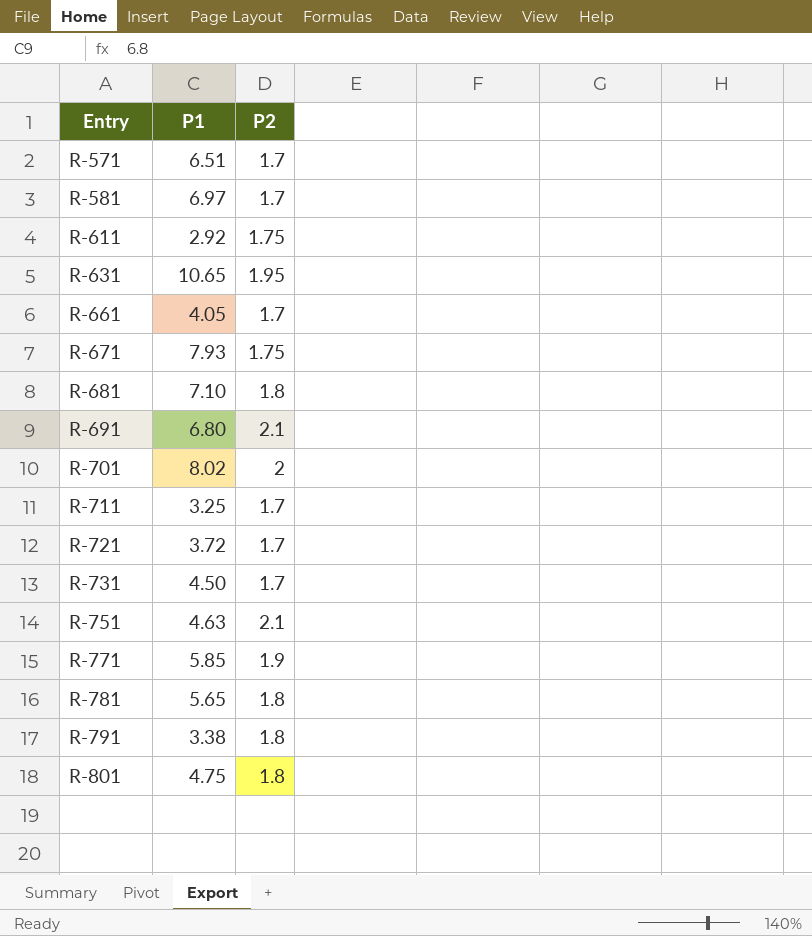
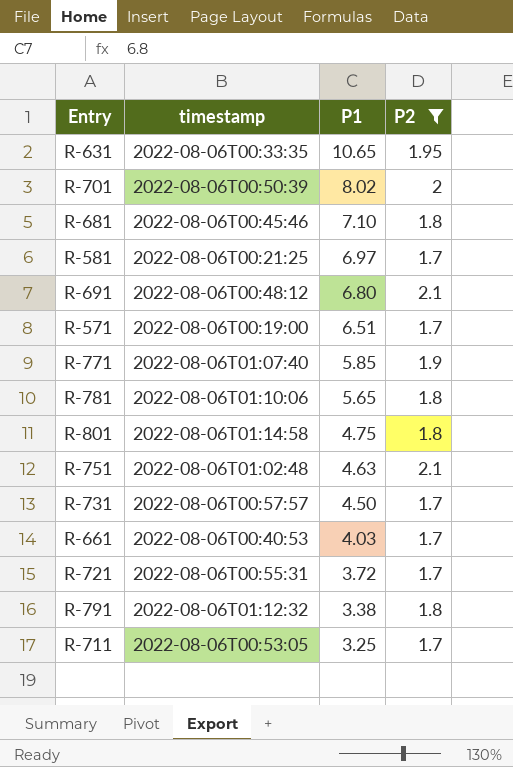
filter: none -> P2 != 1.75
row order: Entry ascending -> P1 descending
column timestamp | position: none -> 2
R-661 | P1: 4.05 -> 4.03

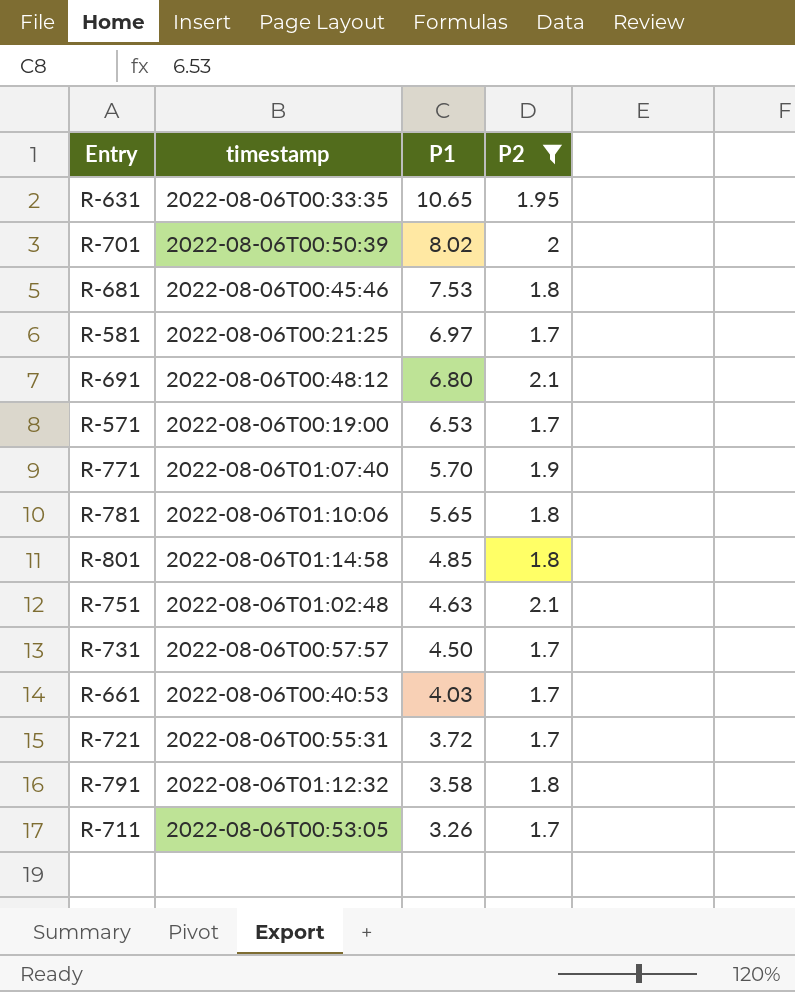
R-681 | P1: 7.10 -> 7.53
R-571 | P1: 6.51 -> 6.53
R-771 | P1: 5.85 -> 5.70
R-801 | P1: 4.75 -> 4.85
R-791 | P1: 3.38 -> 3.58
R-711 | P1: 3.25 -> 3.26

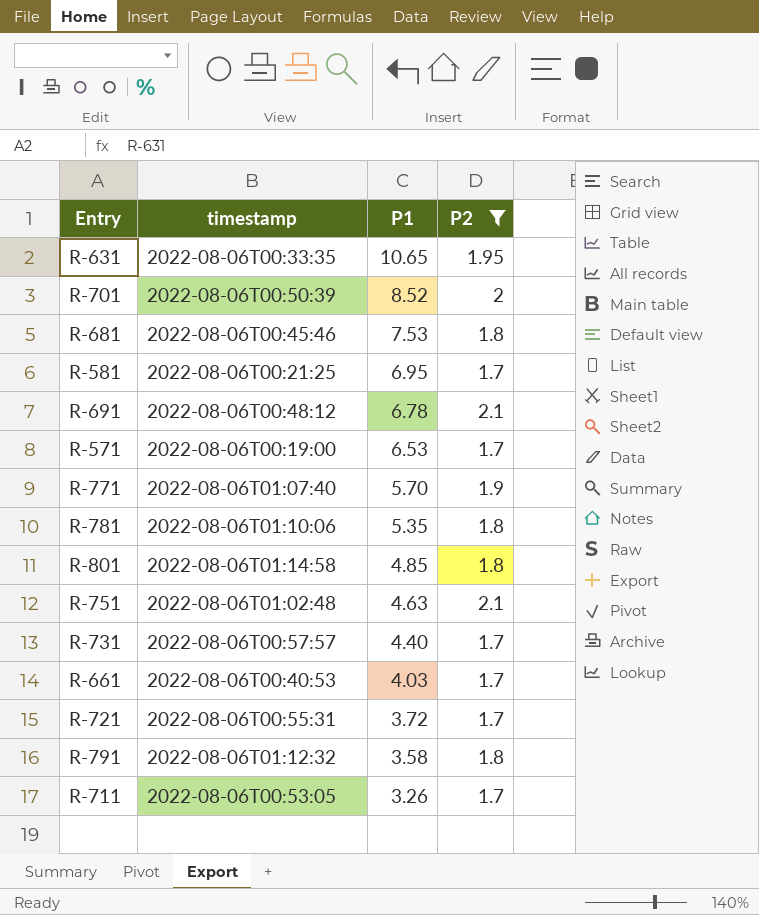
R-701 | P1: 8.02 -> 8.52
R-581 | P1: 6.97 -> 6.95
R-691 | P1: 6.80 -> 6.78
R-781 | P1: 5.65 -> 5.35
R-731 | P1: 4.50 -> 4.40

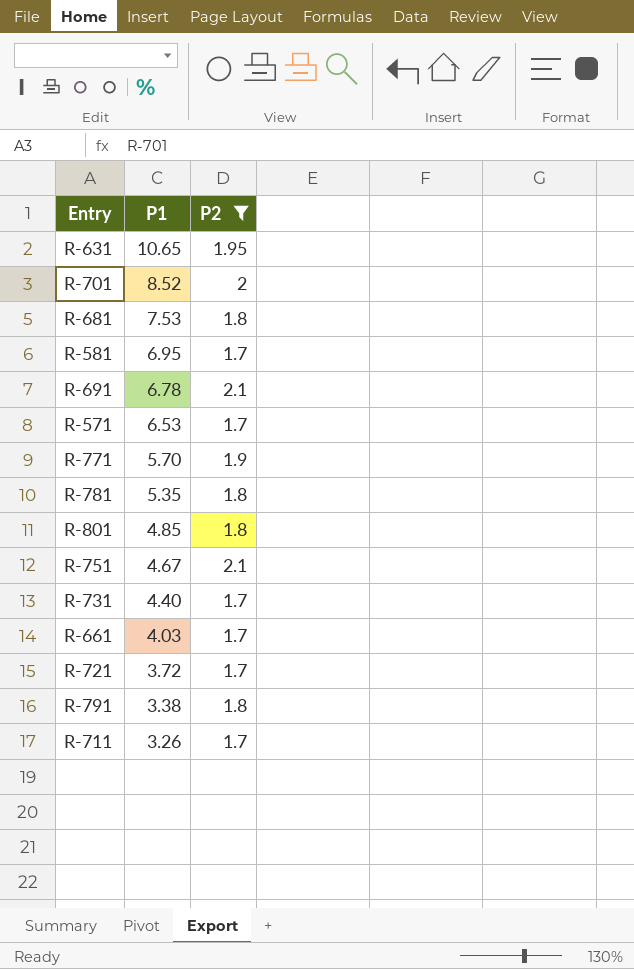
column timestamp | position: 2 -> none
R-751 | P1: 4.63 -> 4.67
R-791 | P1: 3.58 -> 3.38

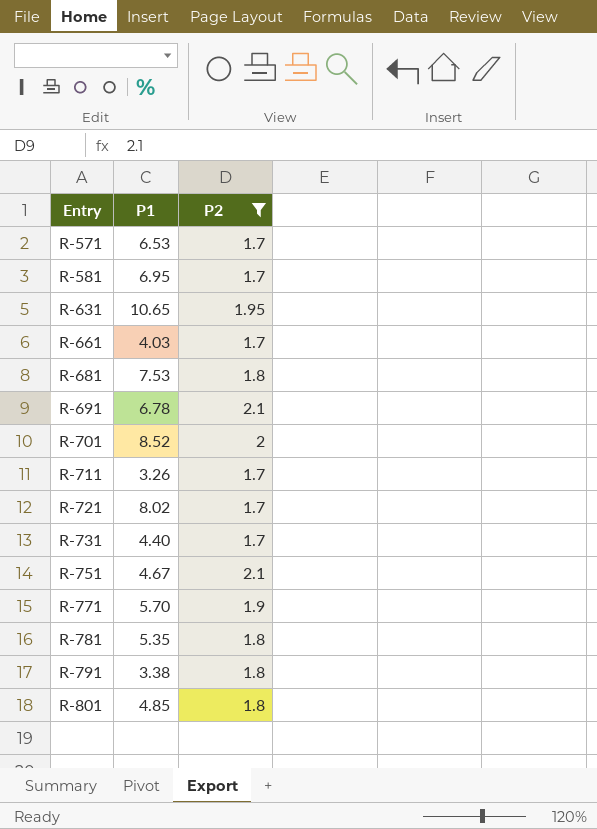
row order: P1 descending -> Entry ascending
R-721 | P1: 3.72 -> 8.02

